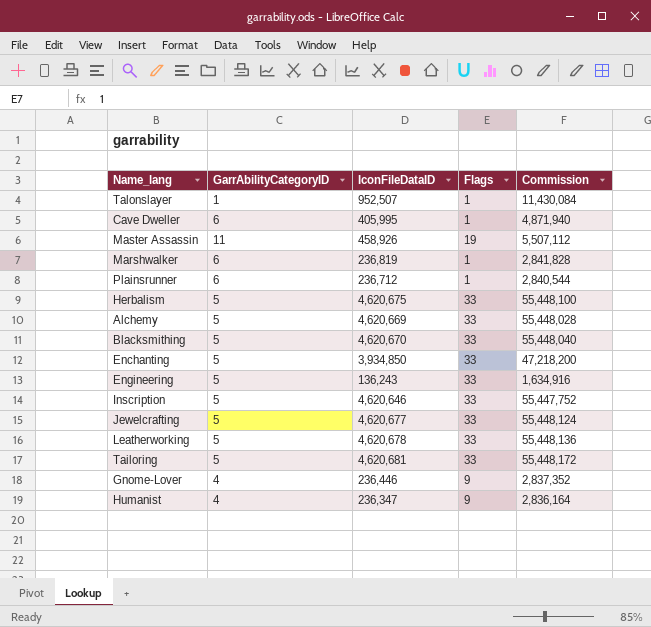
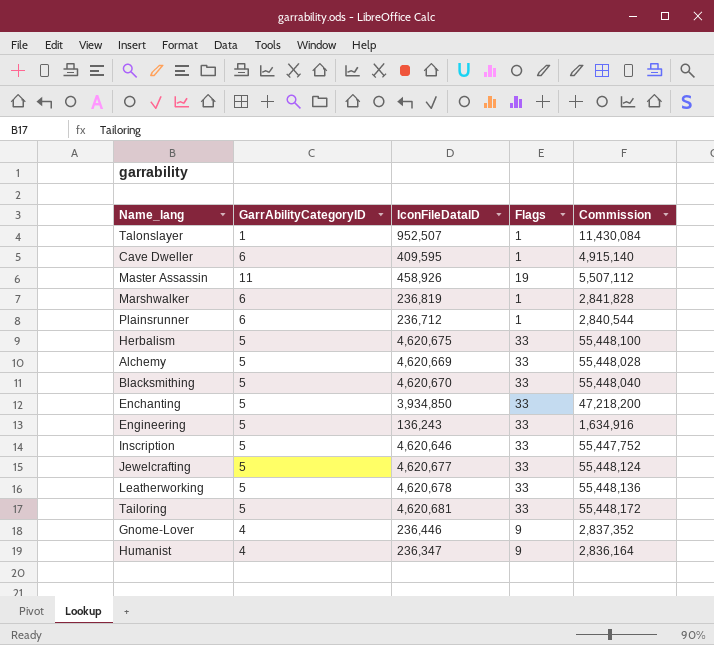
Cave Dweller | IconFileDataID: 405,995 -> 409,595
Cave Dweller | Commission: 4,871,940 -> 4,915,140

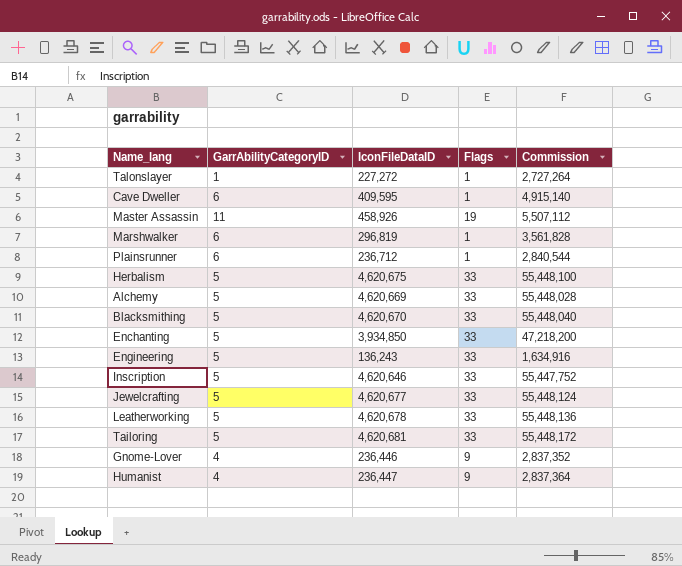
Talonslayer | IconFileDataID: 952,507 -> 227,272
Talonslayer | Commission: 11,430,084 -> 2,727,264
Marshwalker | IconFileDataID: 236,819 -> 296,819
Marshwalker | Commission: 2,841,828 -> 3,561,828
Humanist | IconFileDataID: 236,347 -> 236,447
Humanist | Commission: 2,836,164 -> 2,837,364

